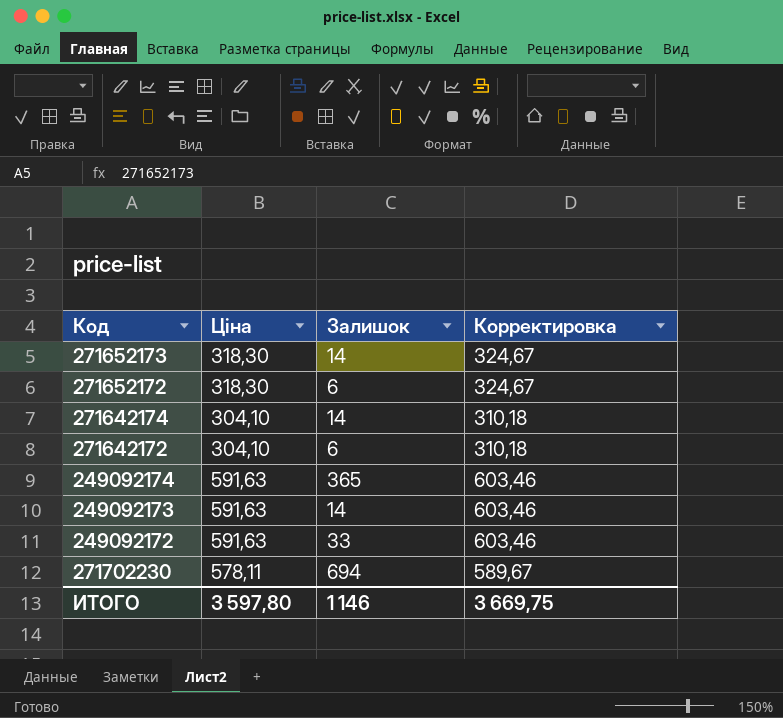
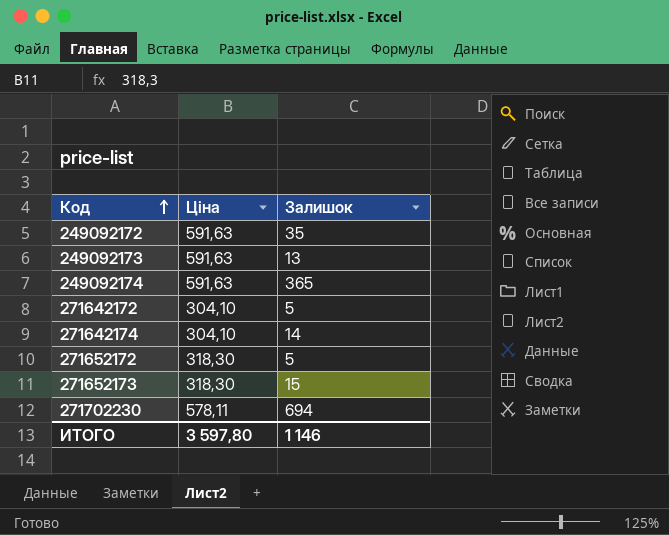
row order: none -> Код ascending
column Корректировка | formula: [Ціна] * 1,02 -> none
249092172 | Залишок: 33 -> 35
249092173 | Залишок: 14 -> 13
271642172 | Залишок: 6 -> 5
271652172 | Залишок: 6 -> 5
271652173 | Залишок: 14 -> 15

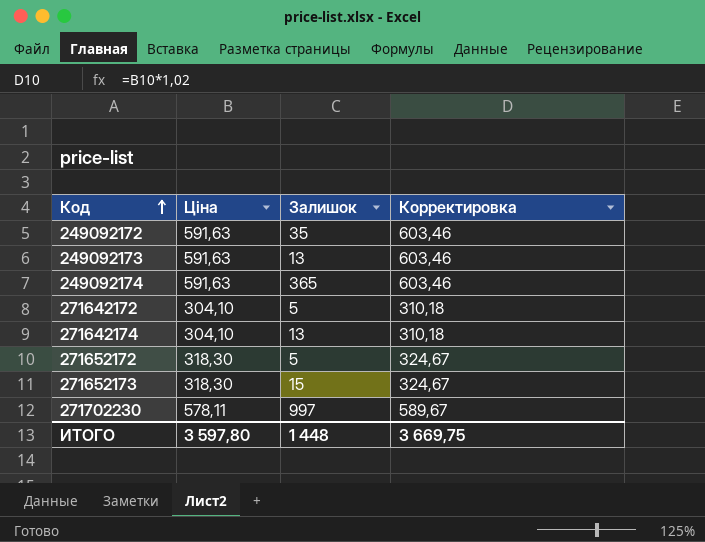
column Корректировка | formula: none -> [Ціна] * 1,02
271642174 | Залишок: 14 -> 13
271702230 | Залишок: 694 -> 997
ИТОГО | Залишок: 1 146 -> 1 448

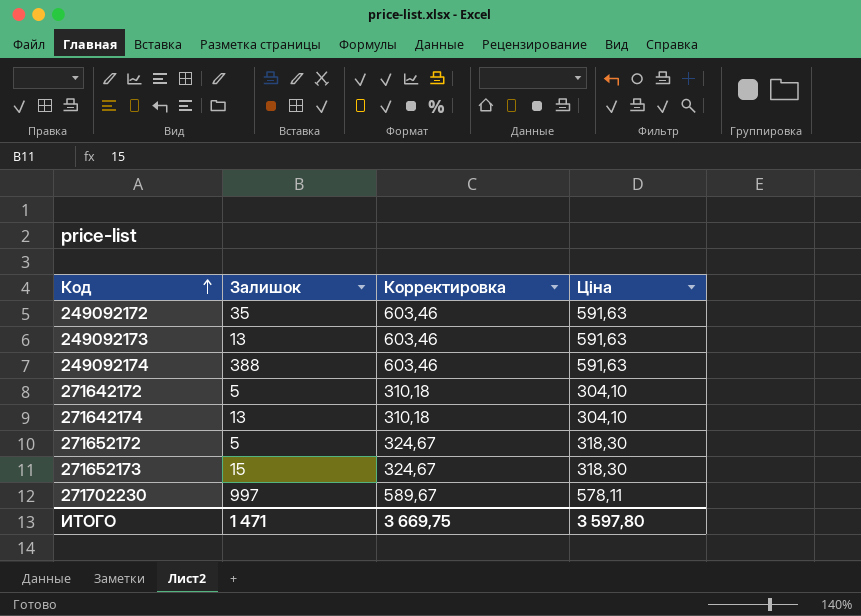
column Ціна | position: 2 -> 4
249092174 | Залишок: 365 -> 388
ИТОГО | Залишок: 1 448 -> 1 471

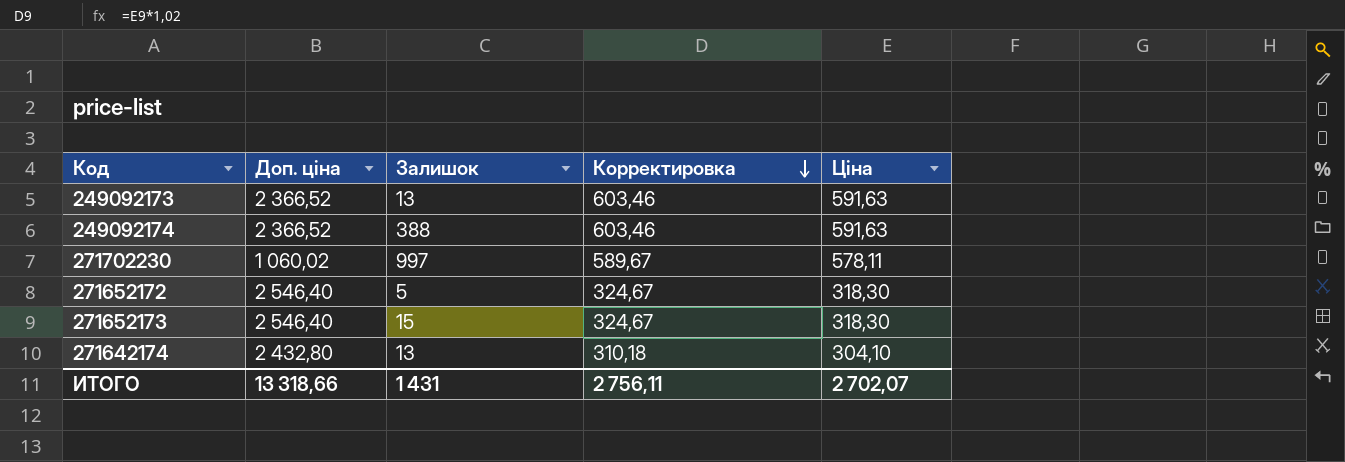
row order: Код ascending -> Корректировка descending
column Доп. ціна | position: none -> 2
row 249092172: 35 | 603,46 | 591,63 -> none
row 271642172: 5 | 310,18 | 304,10 -> none
ИТОГО | Залишок: 1 471 -> 1 431
ИТОГО | Корректировка: 3 669,75 -> 2 756,11
ИТОГО | Ціна: 3 597,80 -> 2 702,07

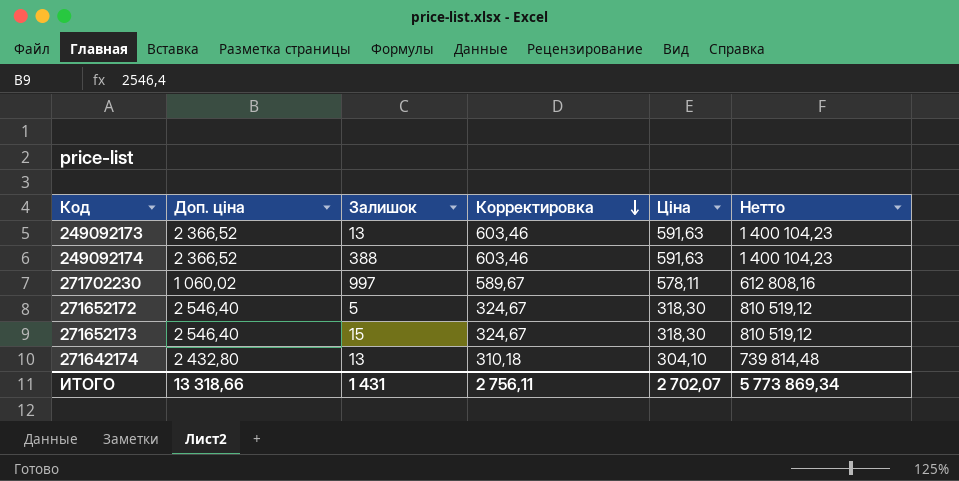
column Нетто | formula: none -> [Доп. ціна] * [Ціна]

